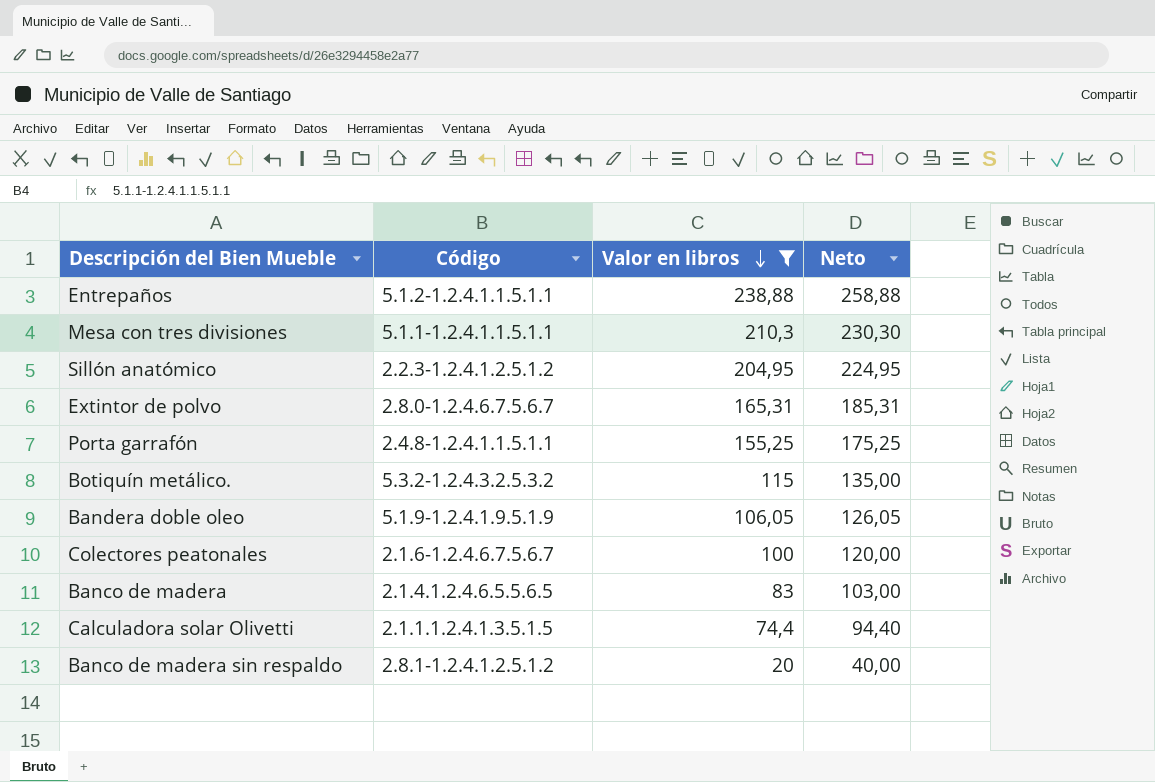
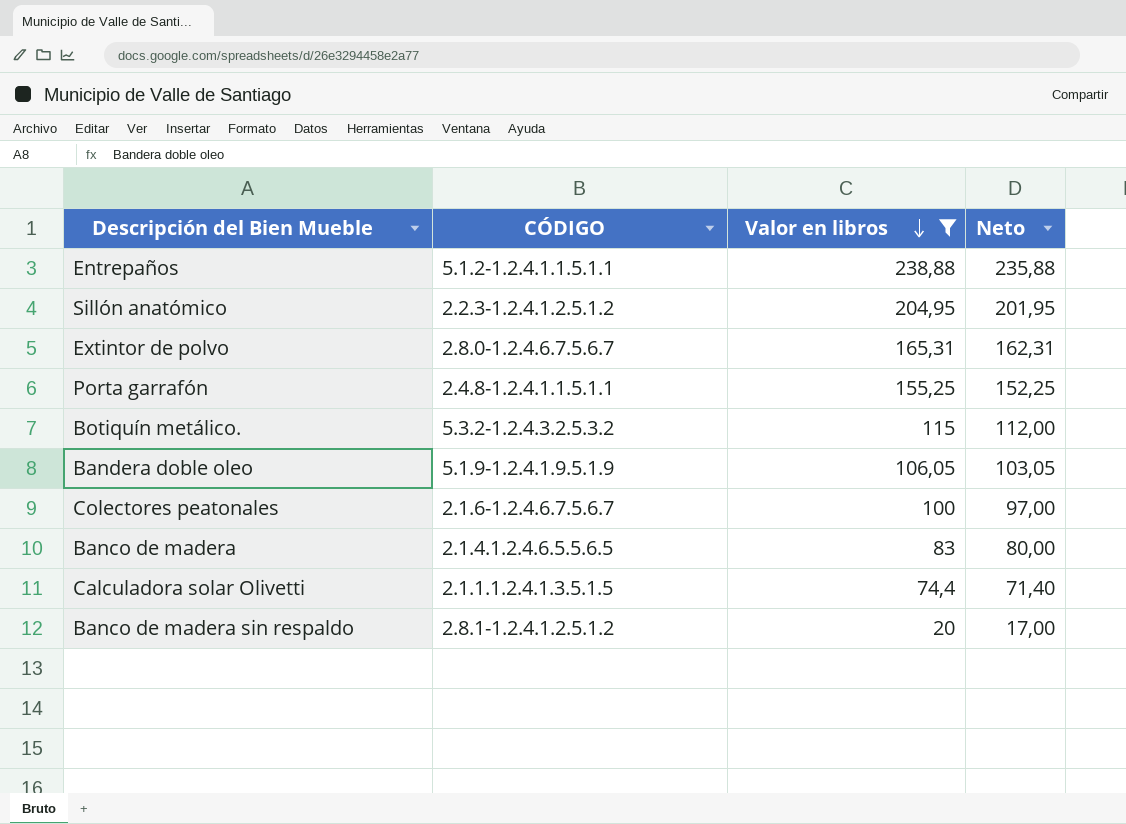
column name: Código -> CÓDIGO
column Neto | formula: [Valor en libros] + 20 -> [Valor en libros] - 3
row Mesa con tres divisiones: 5.1.1-1.2.4.1.1.5.1.1 | 210,3 | 230,30 -> none

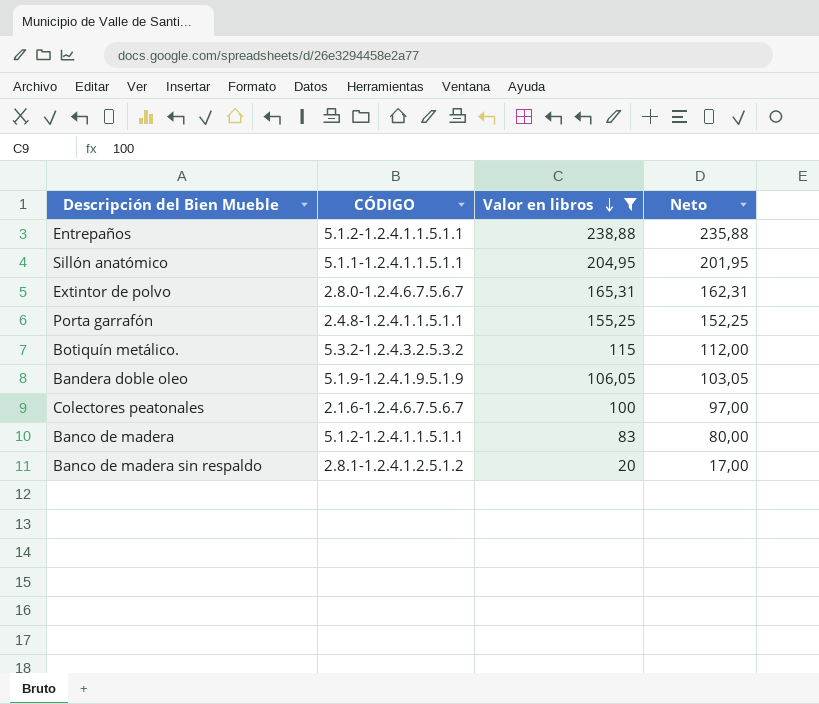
row Calculadora solar Olivetti: 2.1.1.1.2.4.1.3.5.1.5 | 74,4 | 71,40 -> none
Sillón anatómico | CÓDIGO: 2.2.3-1.2.4.1.2.5.1.2 -> 5.1.1-1.2.4.1.1.5.1.1
Banco de madera | CÓDIGO: 2.1.4.1.2.4.6.5.5.6.5 -> 5.1.2-1.2.4.1.1.5.1.1

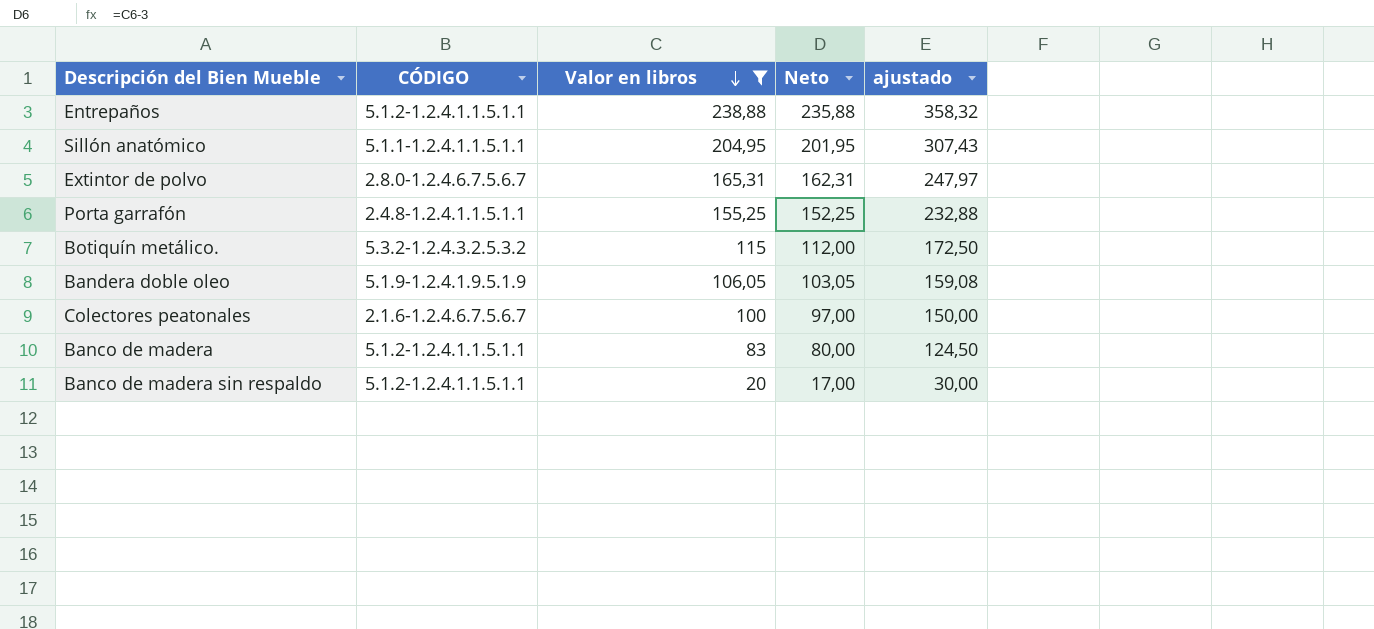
column ajustado | formula: none -> [Valor en libros] * 1,5
Banco de madera sin respaldo | CÓDIGO: 2.8.1-1.2.4.1.2.5.1.2 -> 5.1.2-1.2.4.1.1.5.1.1

